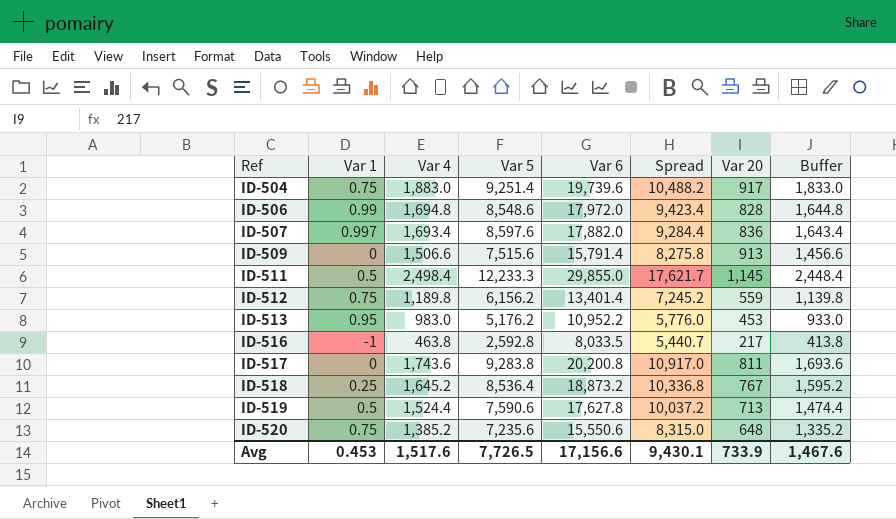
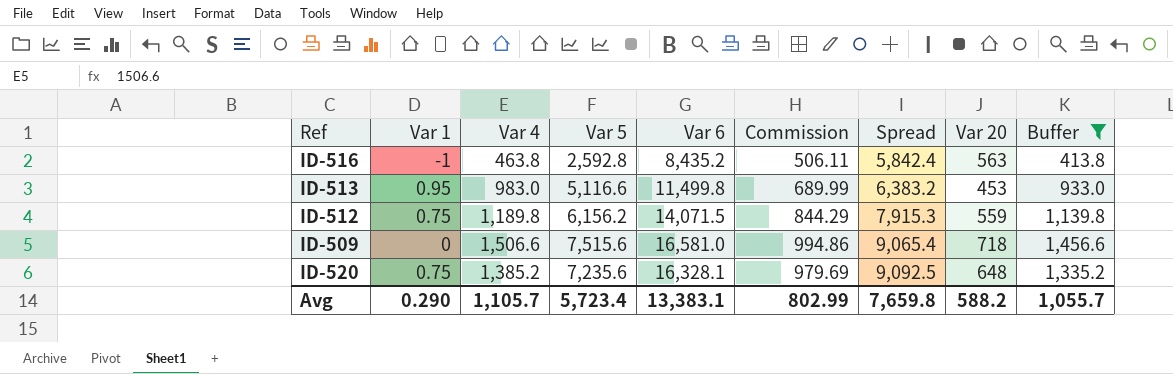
filter: none -> Buffer <= 1,456.6
row order: Ref ascending -> Spread ascending
column Commission | formula: none -> [Var 6] * 0.06
ID-516 | Var 6: 8,033.5 -> 8,435.2
ID-516 | Spread: 5,440.7 -> 5,842.4
ID-516 | Var 20: 217 -> 563
ID-513 | Var 5: 5,176.2 -> 5,116.6
ID-513 | Var 6: 10,952.2 -> 11,499.8
ID-513 | Spread: 5,776.0 -> 6,383.2
ID-512 | Var 6: 13,401.4 -> 14,071.5
ID-512 | Spread: 7,245.2 -> 7,915.3
ID-509 | Var 6: 15,791.4 -> 16,581.0
ID-509 | Spread: 8,275.8 -> 9,065.4
ID-509 | Var 20: 913 -> 718
ID-520 | Var 6: 15,550.6 -> 16,328.1
ID-520 | Spread: 8,315.0 -> 9,092.5
Avg | Var 1: 0.453 -> 0.290
Avg | Var 4: 1,517.6 -> 1,105.7
Avg | Var 5: 7,726.5 -> 5,723.4
Avg | Var 6: 17,156.6 -> 13,383.1
Avg | Spread: 9,430.1 -> 7,659.8
Avg | Var 20: 733.9 -> 588.2
Avg | Buffer: 1,467.6 -> 1,055.7

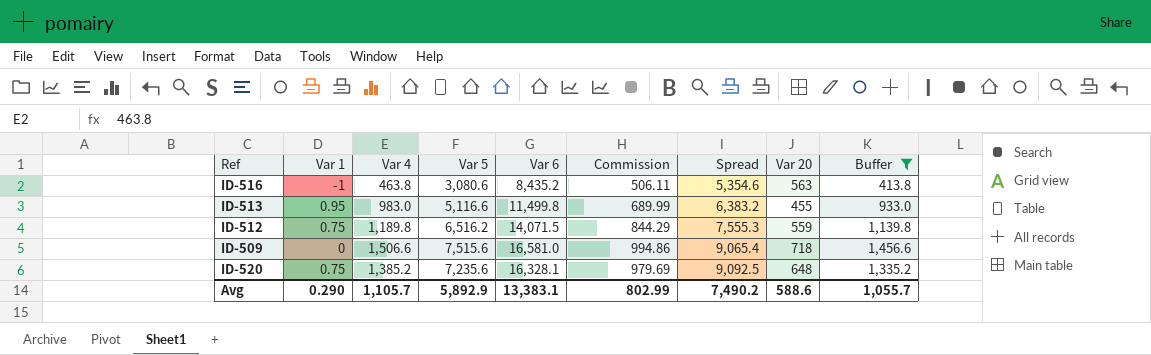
ID-516 | Var 5: 2,592.8 -> 3,080.6
ID-516 | Spread: 5,842.4 -> 5,354.6
ID-513 | Var 20: 453 -> 455
ID-512 | Var 5: 6,156.2 -> 6,516.2
ID-512 | Spread: 7,915.3 -> 7,555.3
Avg | Var 5: 5,723.4 -> 5,892.9
Avg | Spread: 7,659.8 -> 7,490.2
Avg | Var 20: 588.2 -> 588.6

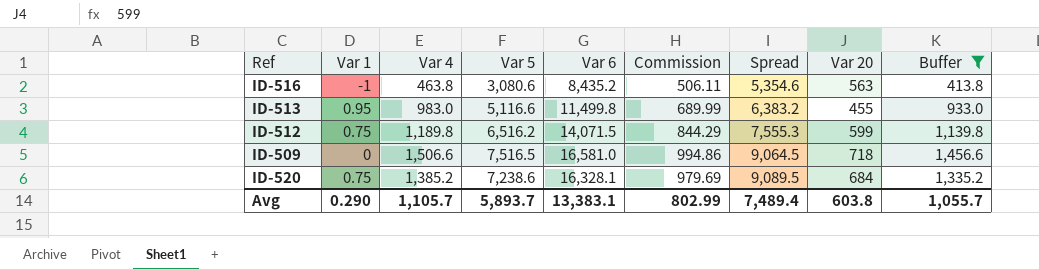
ID-512 | Var 20: 559 -> 599
ID-509 | Var 5: 7,515.6 -> 7,516.5
ID-509 | Spread: 9,065.4 -> 9,064.5
ID-520 | Var 5: 7,235.6 -> 7,238.6
ID-520 | Spread: 9,092.5 -> 9,089.5
ID-520 | Var 20: 648 -> 684
Avg | Var 5: 5,892.9 -> 5,893.7
Avg | Spread: 7,490.2 -> 7,489.4
Avg | Var 20: 588.6 -> 603.8

